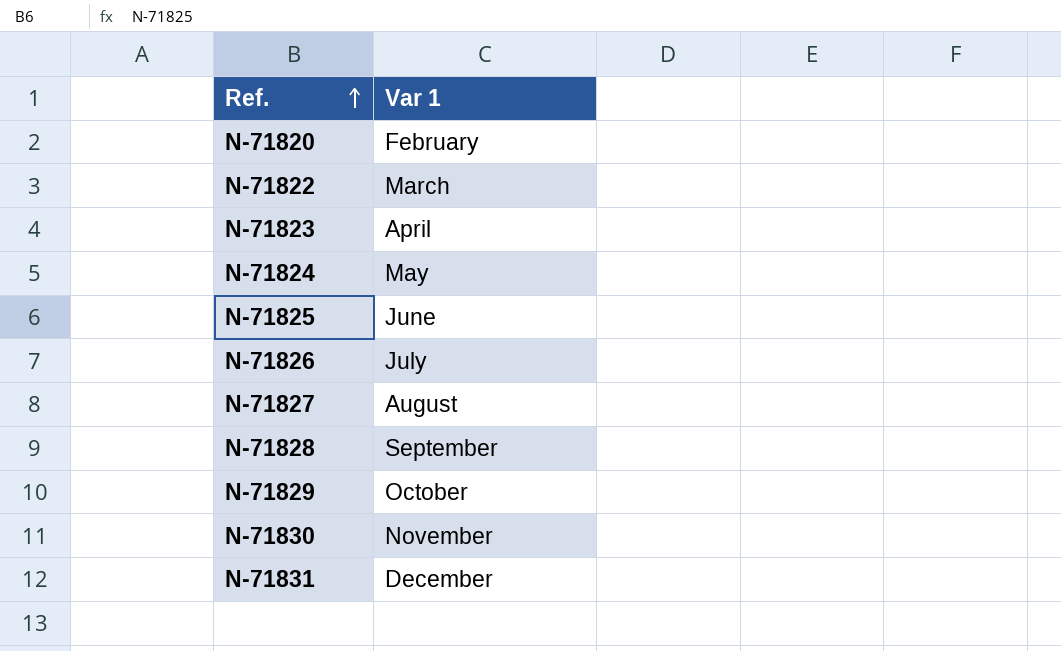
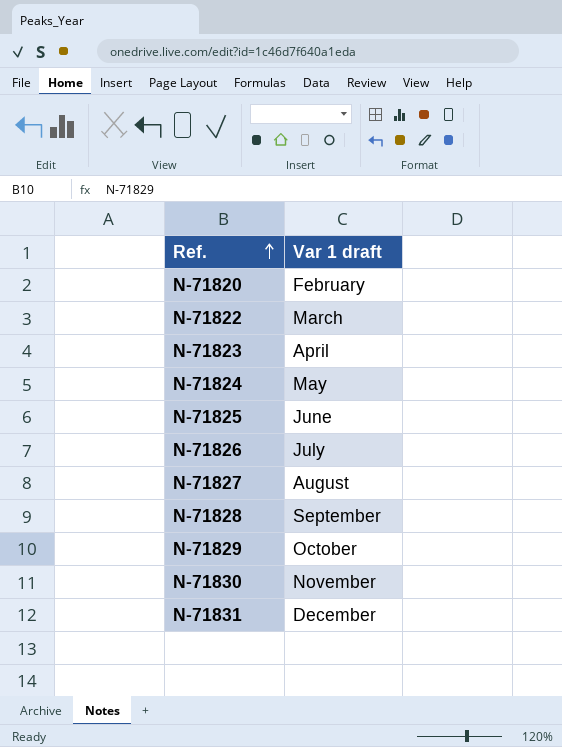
column name: Var 1 -> Var 1 draft

